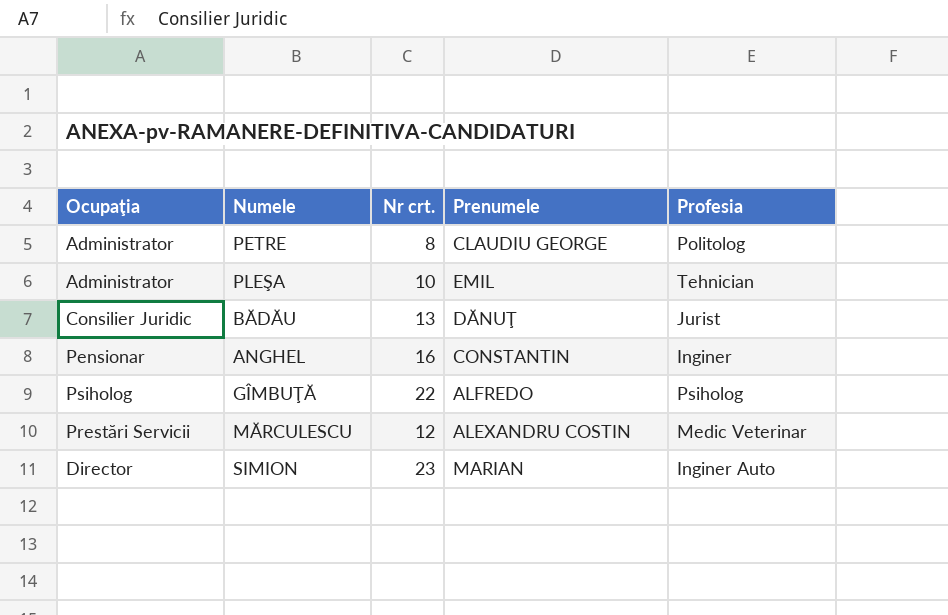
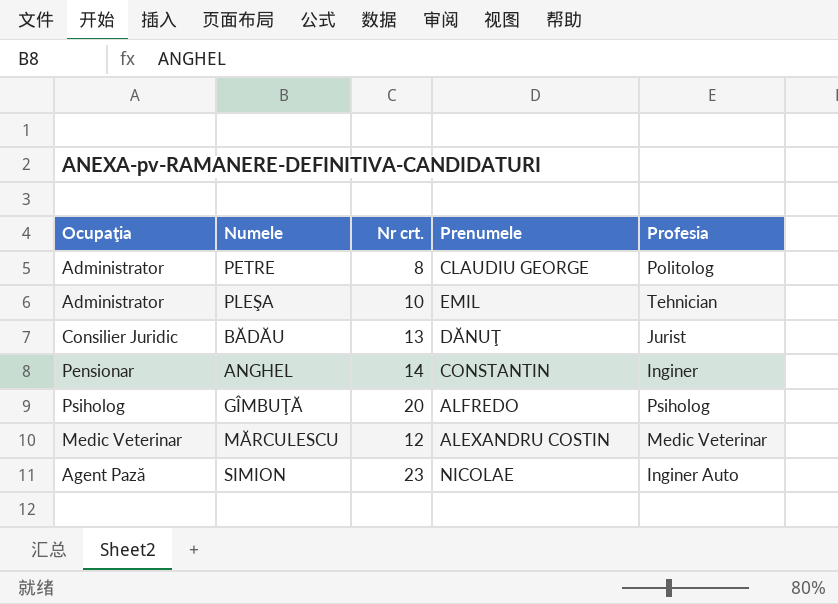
ANGHEL | Nr crt.: 16 -> 14
GÎMBUŢĂ | Nr crt.: 22 -> 20
MĂRCULESCU | Ocupaţia: Prestări Servicii -> Medic Veterinar
SIMION | Ocupaţia: Director -> Agent Pază
SIMION | Prenumele: MARIAN -> NICOLAE

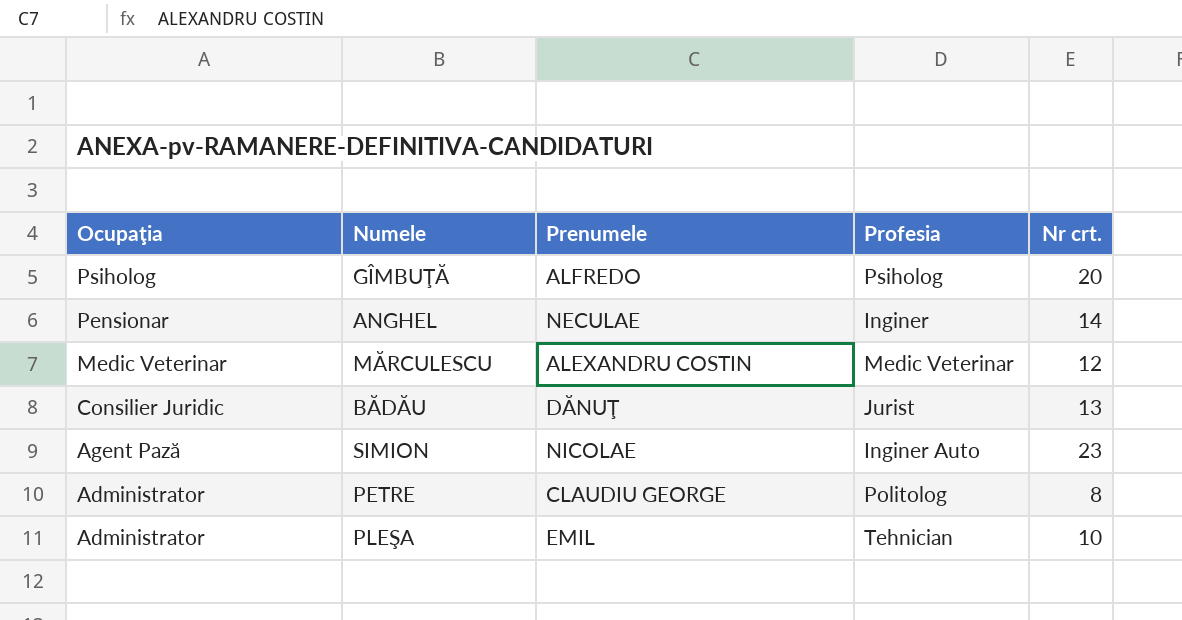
row order: none -> Ocupaţia descending
column Nr crt. | position: 3 -> 5
ANGHEL | Prenumele: CONSTANTIN -> NECULAE

